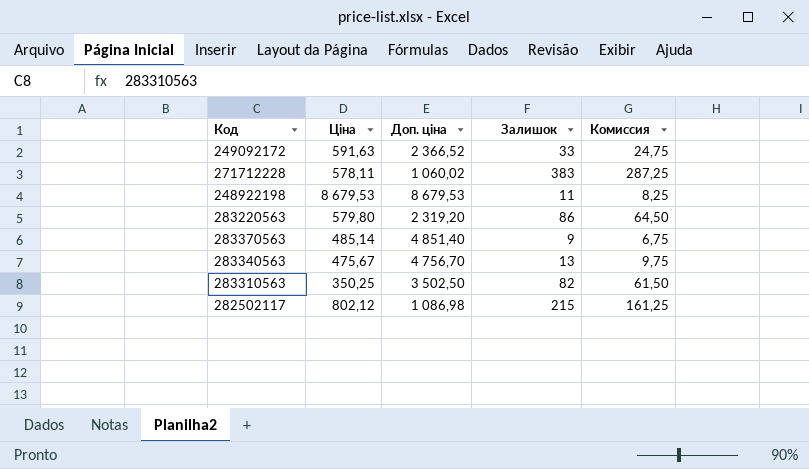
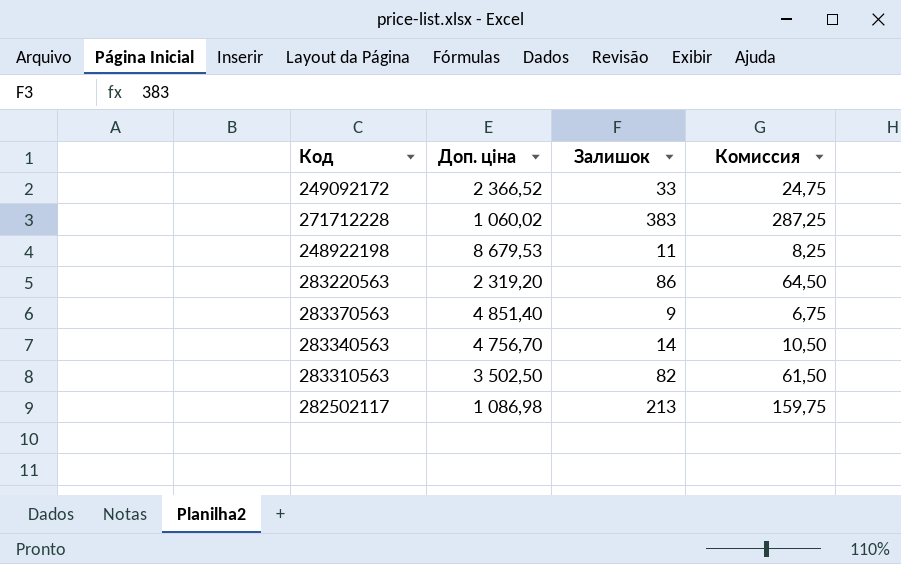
column Ціна | position: 2 -> none
283340563 | Залишок: 13 -> 14
283340563 | Комиссия: 9,75 -> 10,50
282502117 | Залишок: 215 -> 213
282502117 | Комиссия: 161,25 -> 159,75

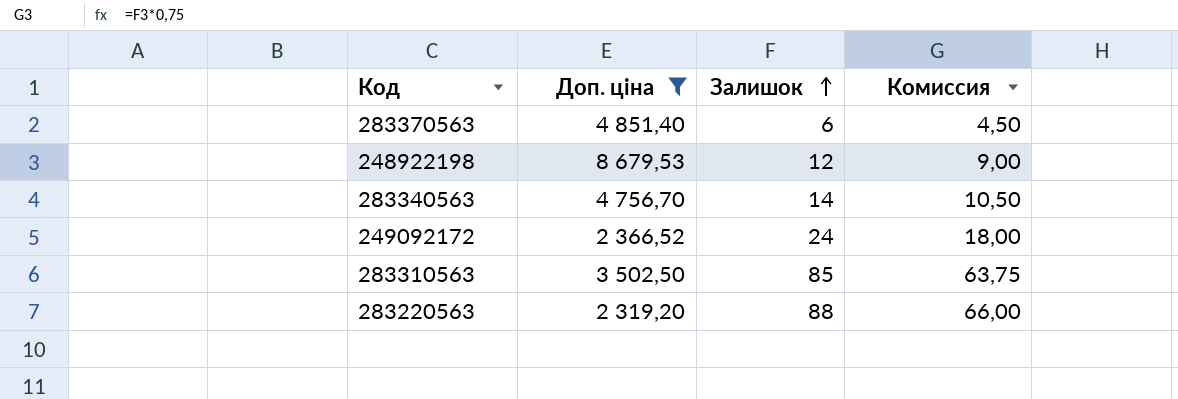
filter: none -> Доп. ціна >= 2 319,20
row order: none -> Залишок ascending
283370563 | Залишок: 9 -> 6
283370563 | Комиссия: 6,75 -> 4,50
248922198 | Залишок: 11 -> 12
248922198 | Комиссия: 8,25 -> 9,00
249092172 | Залишок: 33 -> 24
249092172 | Комиссия: 24,75 -> 18,00
283310563 | Залишок: 82 -> 85
283310563 | Комиссия: 61,50 -> 63,75
283220563 | Залишок: 86 -> 88
283220563 | Комиссия: 64,50 -> 66,00

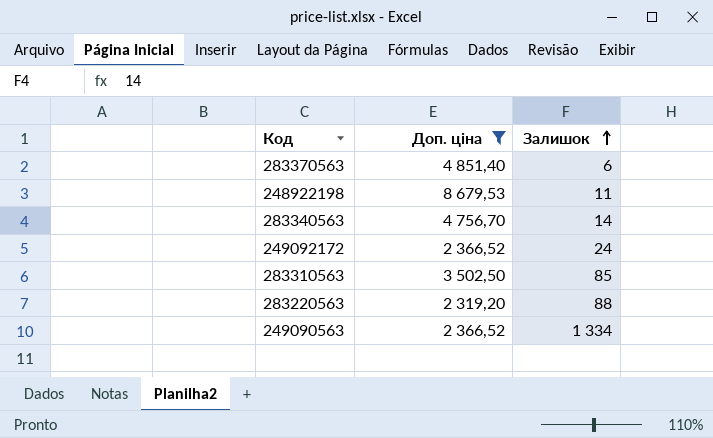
column Комиссия | formula: [Залишок] * 0,75 -> none
248922198 | Залишок: 12 -> 11
row 249090563: none -> 2 366,52 | 1 334

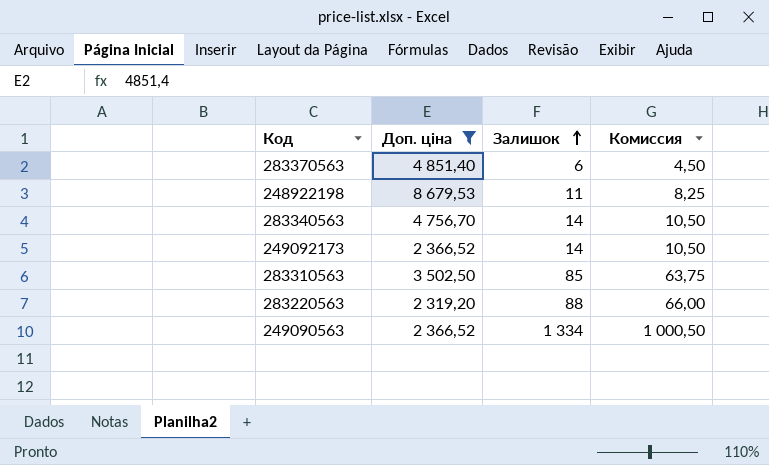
column Комиссия | formula: none -> [Залишок] * 0,75
row 249092172: 2 366,52 | 24 -> none
row 249092173: none -> 2 366,52 | 14 | 10,50

